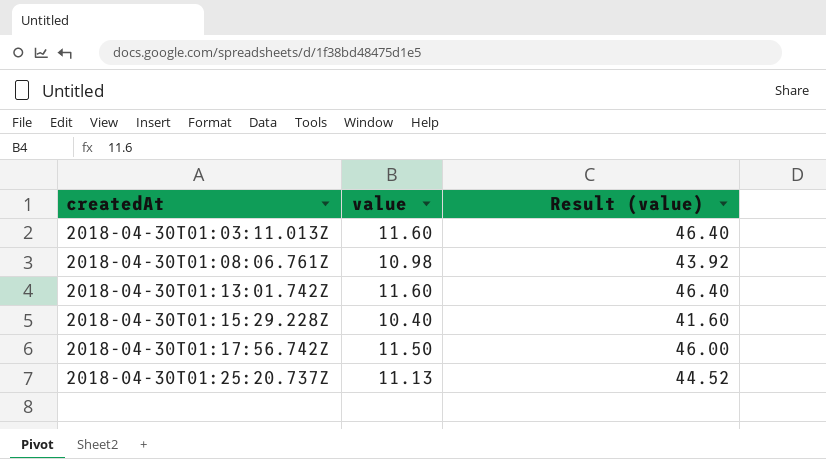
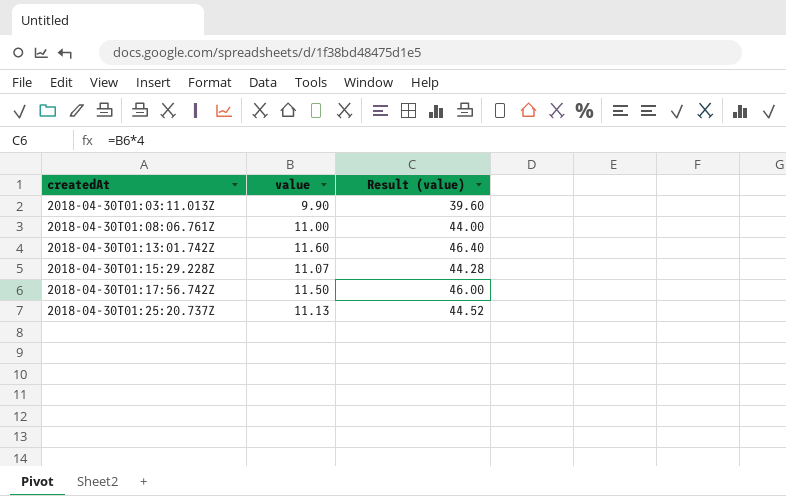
2018-04-30T01:03:11.013Z | value: 11.60 -> 9.90
2018-04-30T01:03:11.013Z | Result (value): 46.40 -> 39.60
2018-04-30T01:08:06.761Z | value: 10.98 -> 11.00
2018-04-30T01:08:06.761Z | Result (value): 43.92 -> 44.00
2018-04-30T01:15:29.228Z | value: 10.40 -> 11.07
2018-04-30T01:15:29.228Z | Result (value): 41.60 -> 44.28

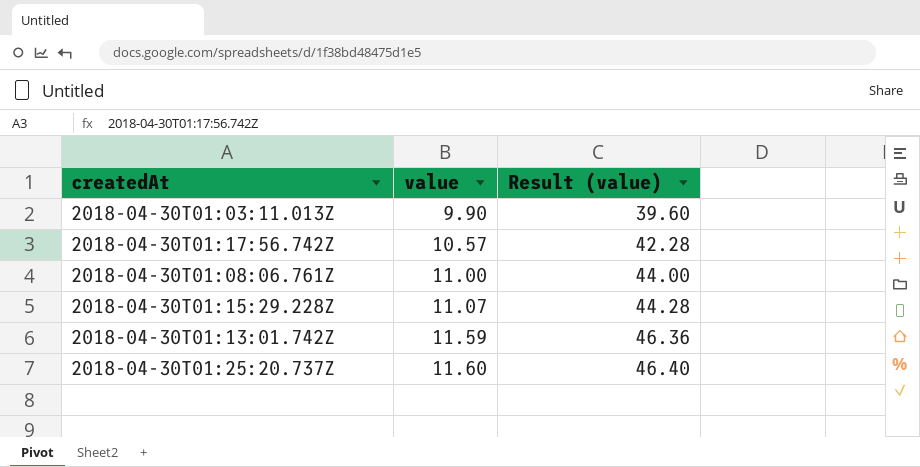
row order: createdAt ascending -> value ascending
2018-04-30T01:17:56.742Z | value: 11.50 -> 10.57
2018-04-30T01:17:56.742Z | Result (value): 46.00 -> 42.28
2018-04-30T01:13:01.742Z | value: 11.60 -> 11.59
2018-04-30T01:13:01.742Z | Result (value): 46.40 -> 46.36
2018-04-30T01:25:20.737Z | value: 11.13 -> 11.60
2018-04-30T01:25:20.737Z | Result (value): 44.52 -> 46.40

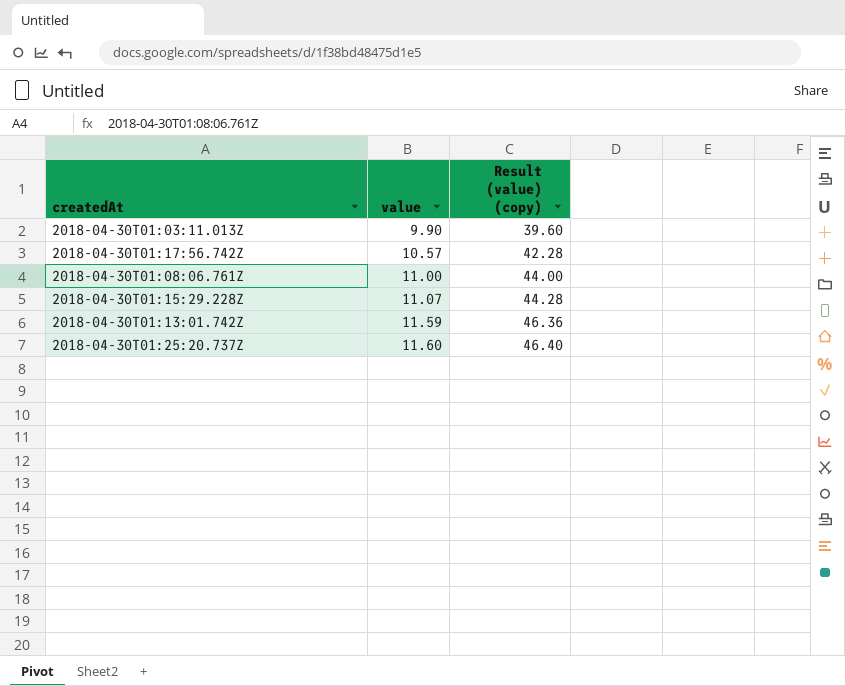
column name: Result (value) -> Result (value) (copy)

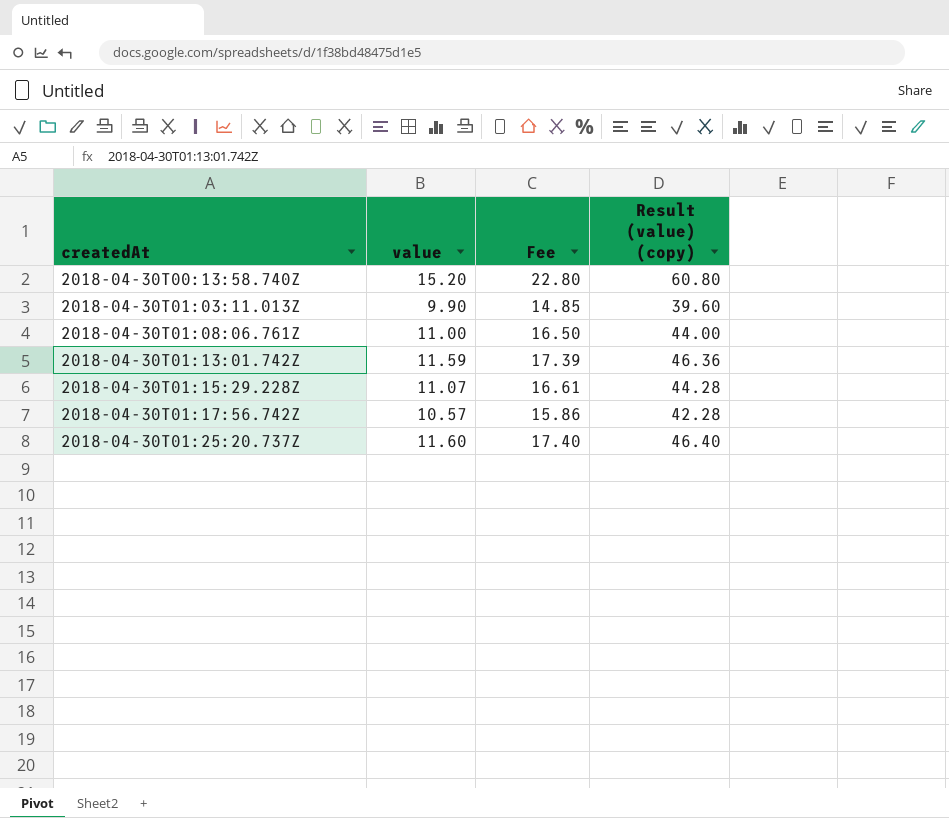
row order: value ascending -> createdAt ascending
column Fee | formula: none -> [value] * 1.5
row 2018-04-30T00:13:58.740Z: none -> 15.20 | 22.80 | 60.80

